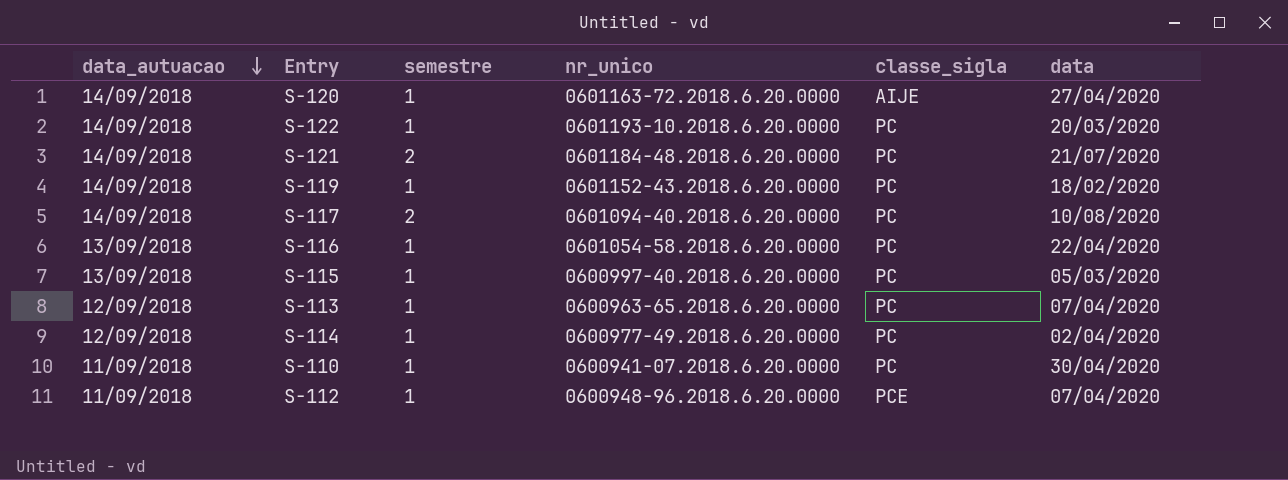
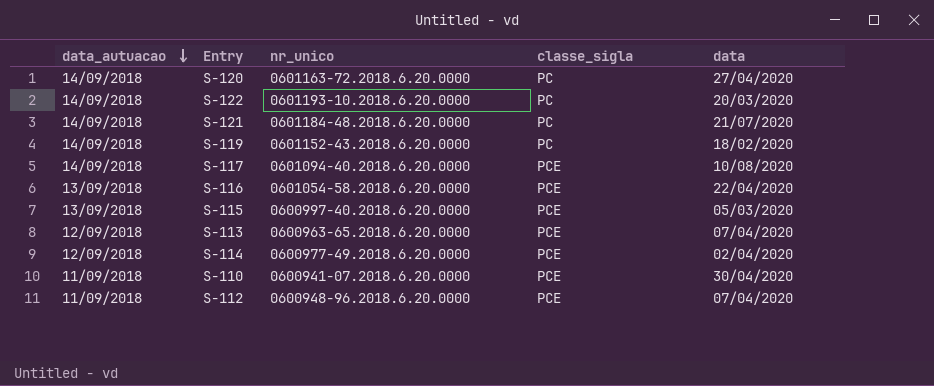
column semestre | position: 3 -> none
S-120 | classe_sigla: AIJE -> PC
S-117 | classe_sigla: PC -> PCE
S-116 | classe_sigla: PC -> PCE
S-115 | classe_sigla: PC -> PCE
S-113 | classe_sigla: PC -> PCE
S-114 | classe_sigla: PC -> PCE
S-110 | classe_sigla: PC -> PCE

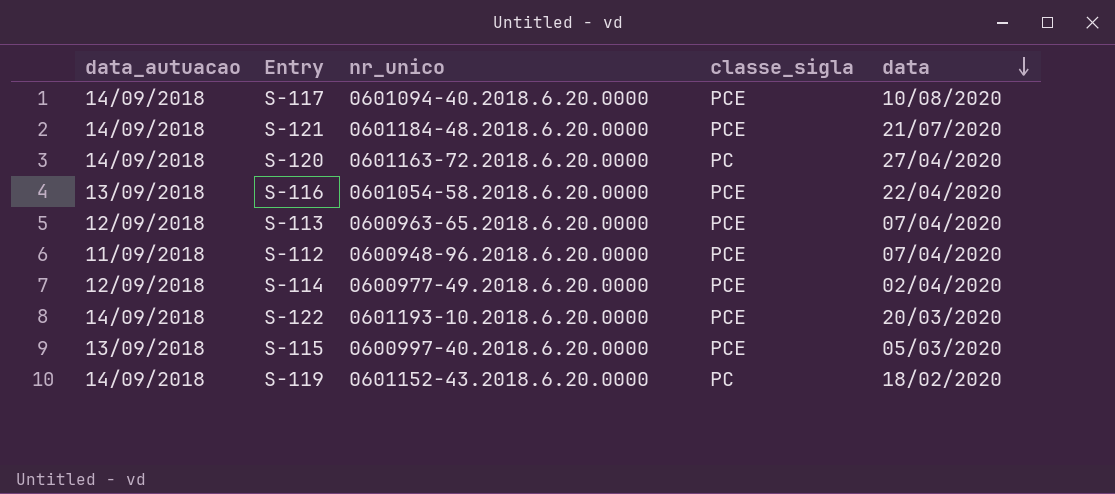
row order: data_autuacao descending -> data descending
row S-110: 11/09/2018 | 0600941-07.2018.6.20.0000 | PCE | 30/04/2020 -> none
S-121 | classe_sigla: PC -> PCE
S-122 | classe_sigla: PC -> PCE

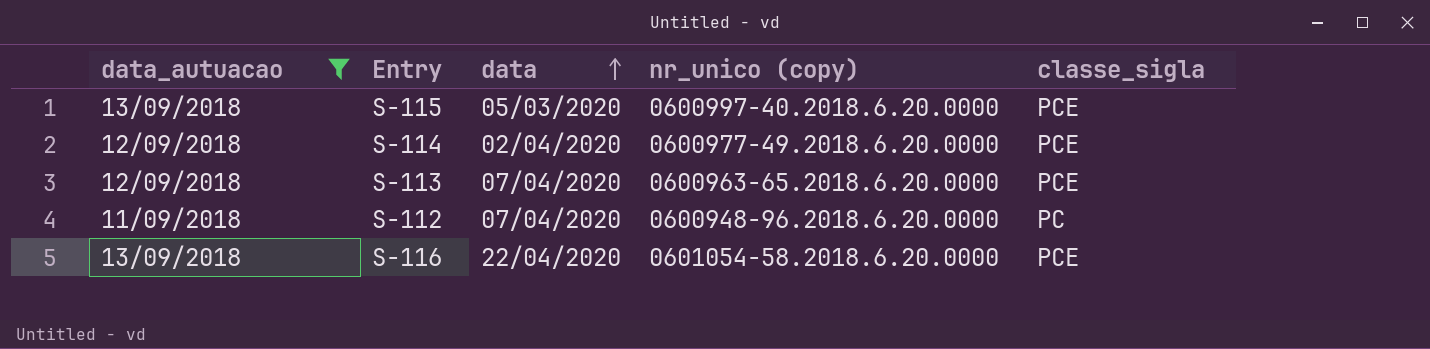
filter: none -> data_autuacao != 14/09/2018
row order: data descending -> data ascending
column data | position: 5 -> 3
column name: nr_unico -> nr_unico (copy)
S-112 | classe_sigla: PCE -> PC

